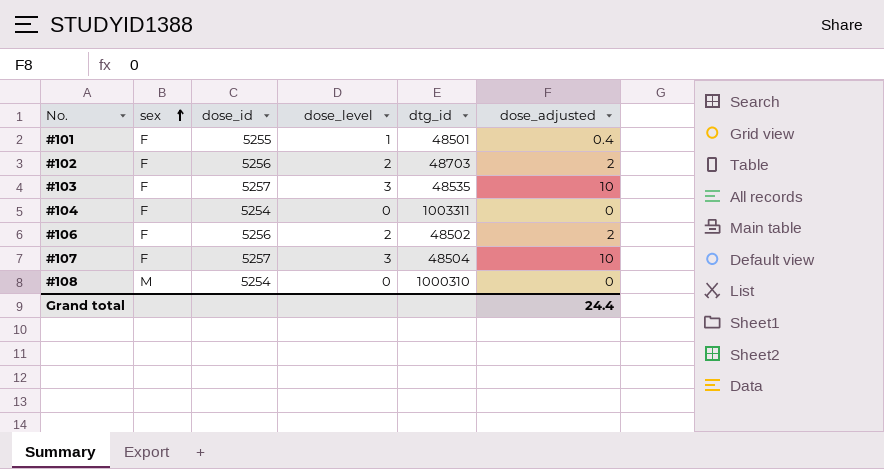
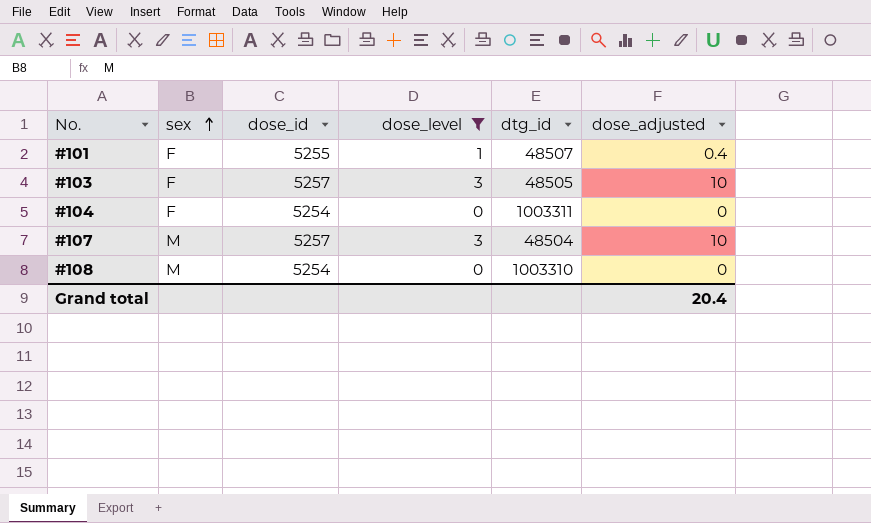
filter: none -> dose_level != 2
#101 | dtg_id: 48501 -> 48507
#103 | dtg_id: 48535 -> 48505
#107 | sex: F -> M
#108 | dtg_id: 1000310 -> 1003310
Grand total | dose_adjusted: 24.4 -> 20.4

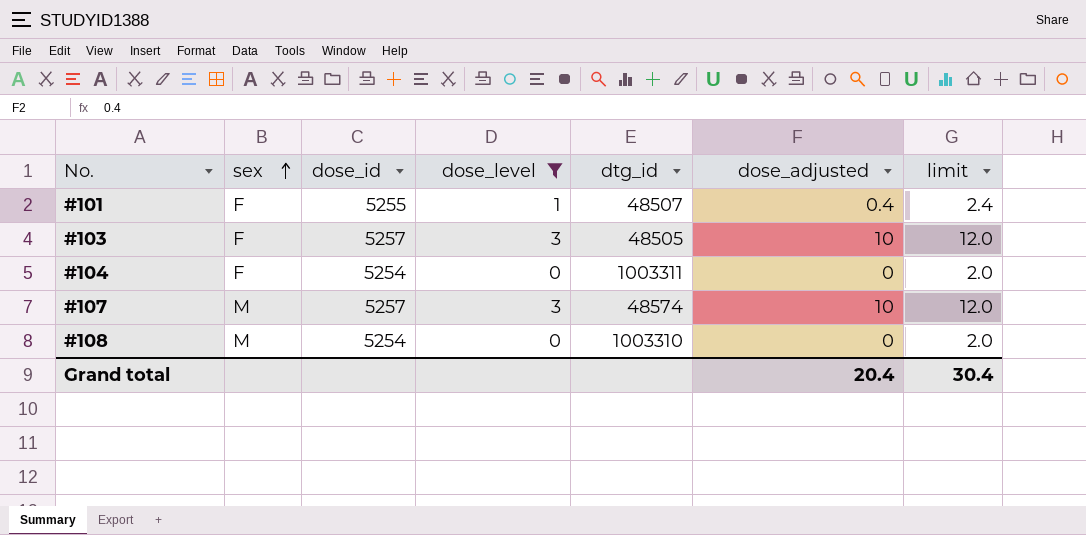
column limit | formula: none -> [dose_adjusted] + 2
#107 | dtg_id: 48504 -> 48574

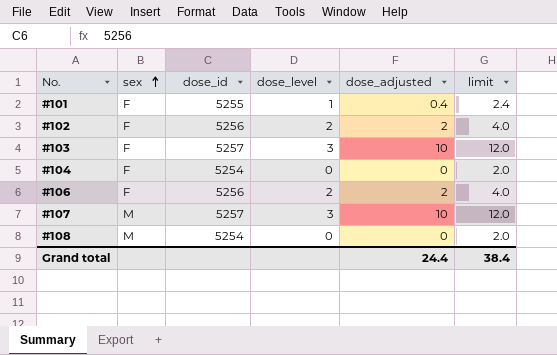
filter: dose_level != 2 -> none
column dtg_id | position: 5 -> none
Grand total | dose_adjusted: 20.4 -> 24.4
Grand total | limit: 30.4 -> 38.4

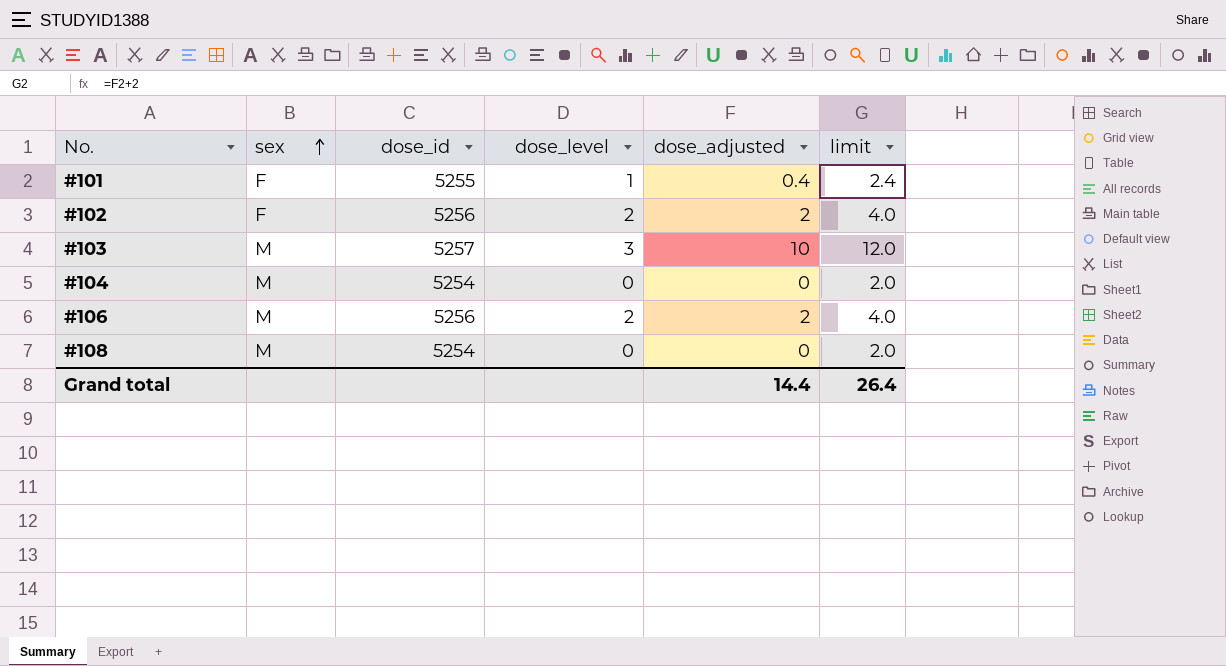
row #107: M | 5257 | 3 | 10 | 12.0 -> none
#103 | sex: F -> M
#104 | sex: F -> M
#106 | sex: F -> M
Grand total | dose_adjusted: 24.4 -> 14.4
Grand total | limit: 38.4 -> 26.4

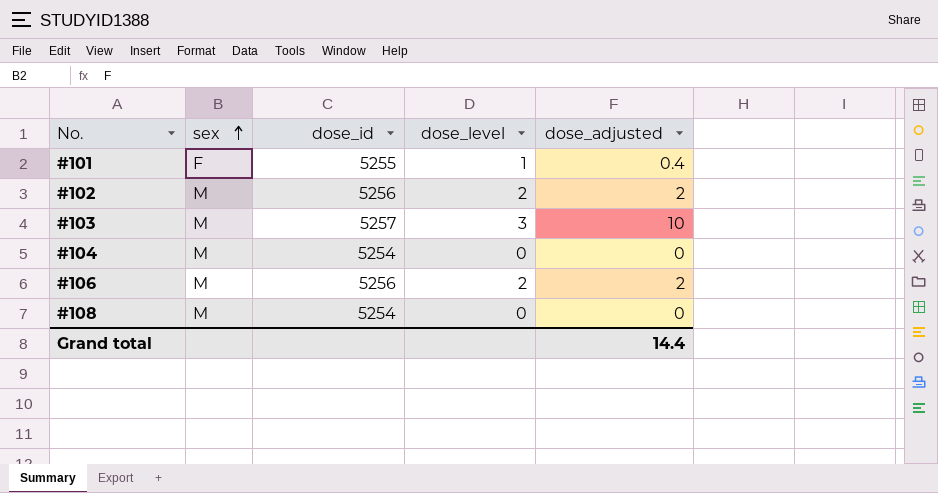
column limit | formula: [dose_adjusted] + 2 -> none
#102 | sex: F -> M

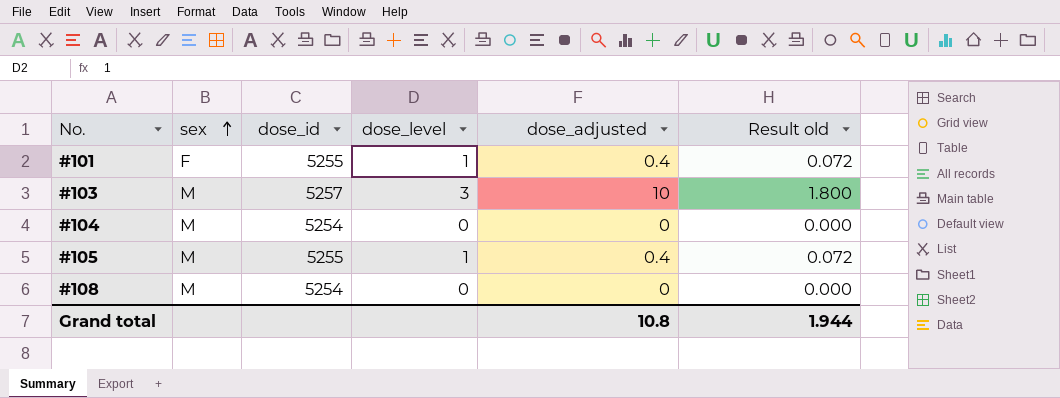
column Result old | formula: none -> [dose_adjusted] * 0.18
row #102: M | 5256 | 2 | 2 -> none
row #106: M | 5256 | 2 | 2 -> none
row #105: none -> M | 5255 | 1 | 0.4 | 0.072
Grand total | dose_adjusted: 14.4 -> 10.8

